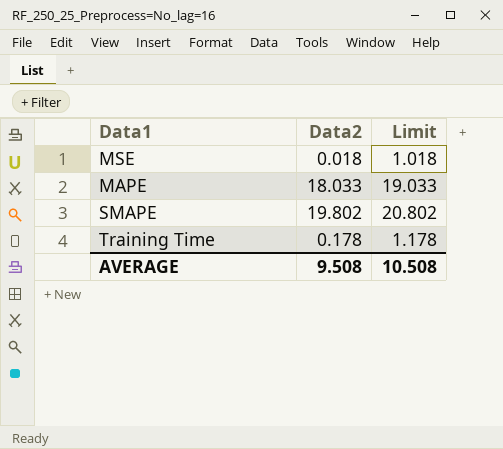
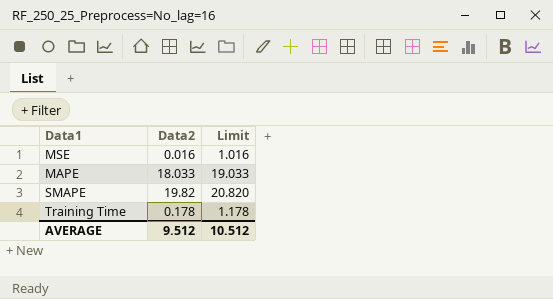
MSE | Data2: 0.018 -> 0.016
MSE | Limit: 1.018 -> 1.016
SMAPE | Data2: 19.802 -> 19.82
SMAPE | Limit: 20.802 -> 20.820
AVERAGE | Data2: 9.508 -> 9.512
AVERAGE | Limit: 10.508 -> 10.512

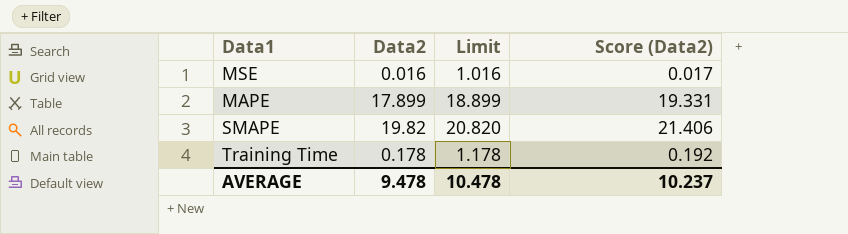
column Score (Data2) | formula: none -> [Data2] * 1.08
MAPE | Data2: 18.033 -> 17.899
MAPE | Limit: 19.033 -> 18.899
AVERAGE | Data2: 9.512 -> 9.478
AVERAGE | Limit: 10.512 -> 10.478

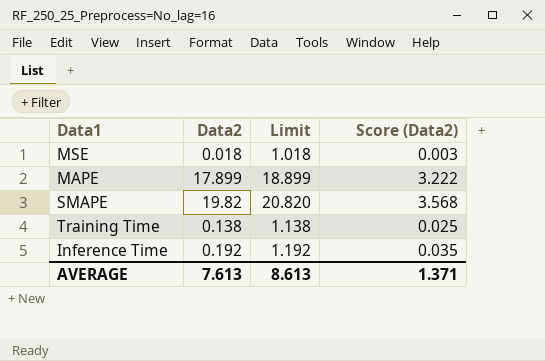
column Score (Data2) | formula: [Data2] * 1.08 -> [Data2] * 0.18
MSE | Data2: 0.016 -> 0.018
MSE | Limit: 1.016 -> 1.018
Training Time | Data2: 0.178 -> 0.138
Training Time | Limit: 1.178 -> 1.138
row Inference Time: none -> 0.192 | 1.192 | 0.035
AVERAGE | Data2: 9.478 -> 7.613
AVERAGE | Limit: 10.478 -> 8.613
AVERAGE | Score (Data2): 10.237 -> 1.371

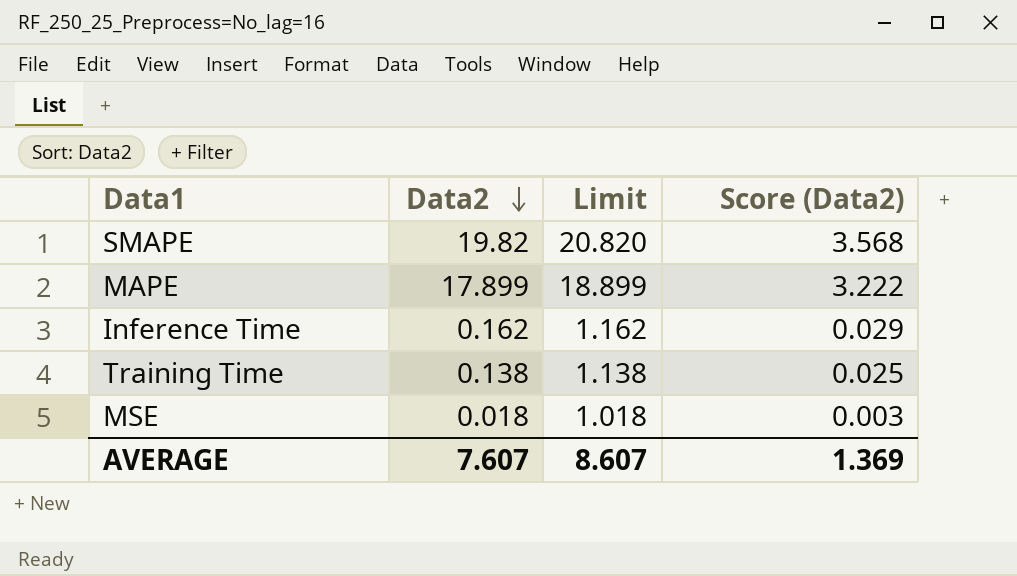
row order: none -> Data2 descending
Inference Time | Data2: 0.192 -> 0.162
Inference Time | Limit: 1.192 -> 1.162
Inference Time | Score (Data2): 0.035 -> 0.029
AVERAGE | Data2: 7.613 -> 7.607
AVERAGE | Limit: 8.613 -> 8.607
AVERAGE | Score (Data2): 1.371 -> 1.369

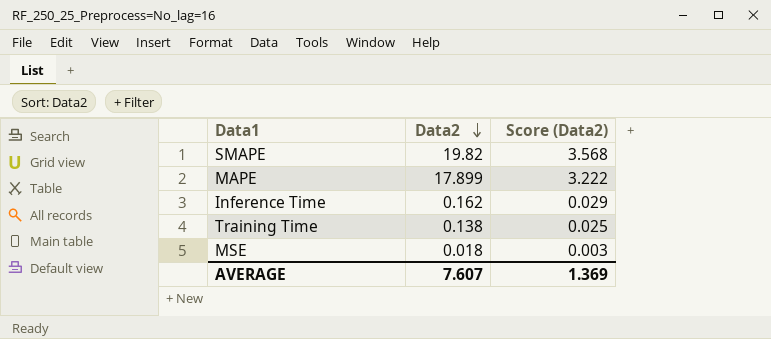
column Limit | formula: [Data2] + 1 -> none

